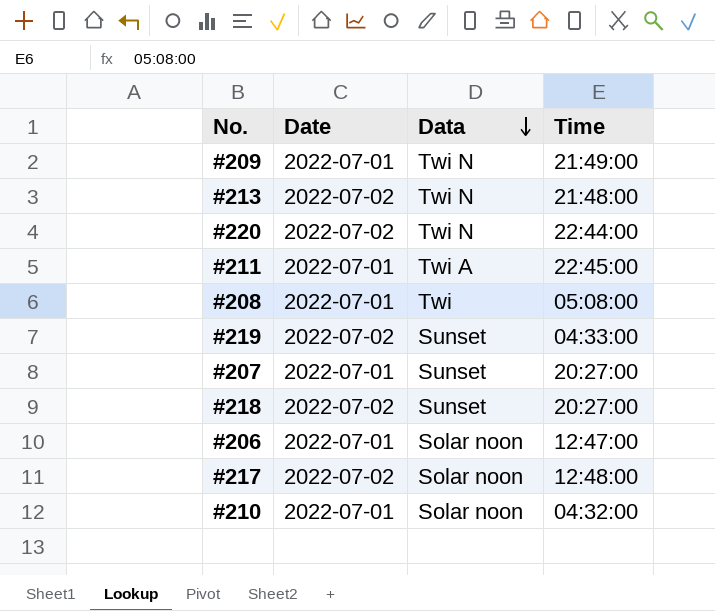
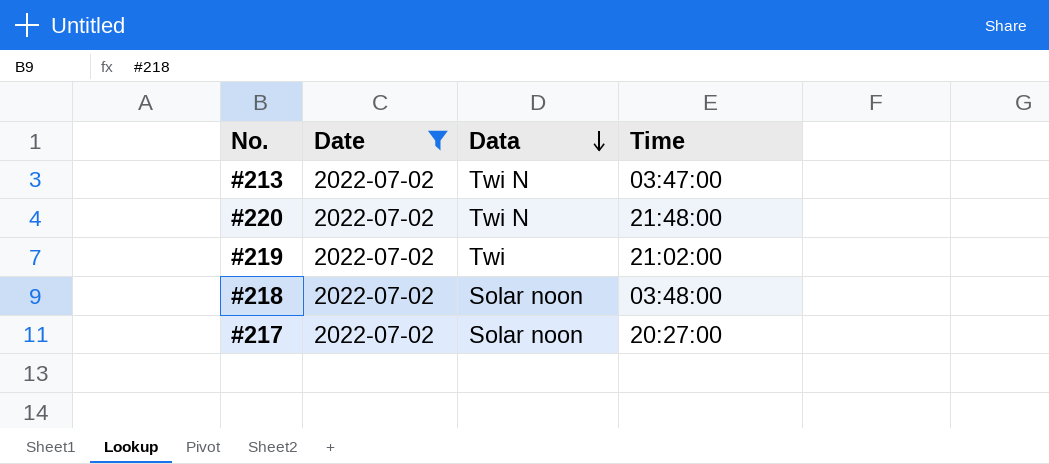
filter: none -> Date = 2022-07-02
#213 | Time: 21:48:00 -> 03:47:00
#220 | Time: 22:44:00 -> 21:48:00
#219 | Data: Sunset -> Twi
#219 | Time: 04:33:00 -> 21:02:00
#218 | Data: Sunset -> Solar noon
#218 | Time: 20:27:00 -> 03:48:00
#217 | Time: 12:48:00 -> 20:27:00

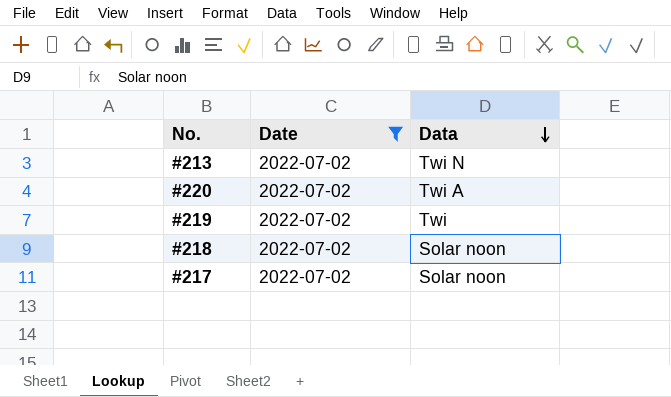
column Time | position: 4 -> none
#220 | Data: Twi N -> Twi A

